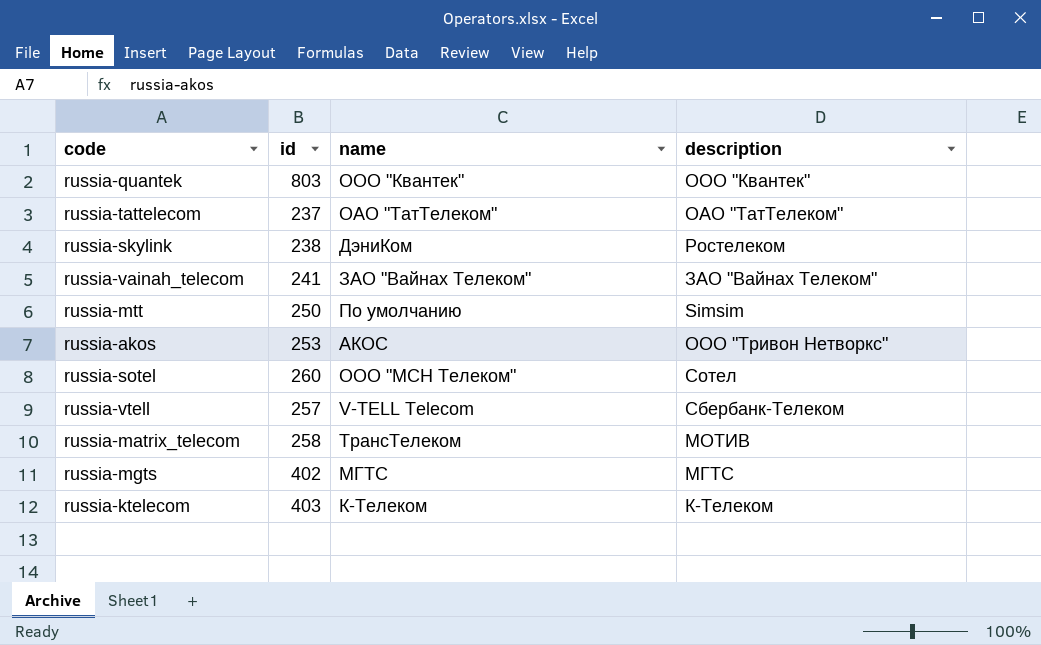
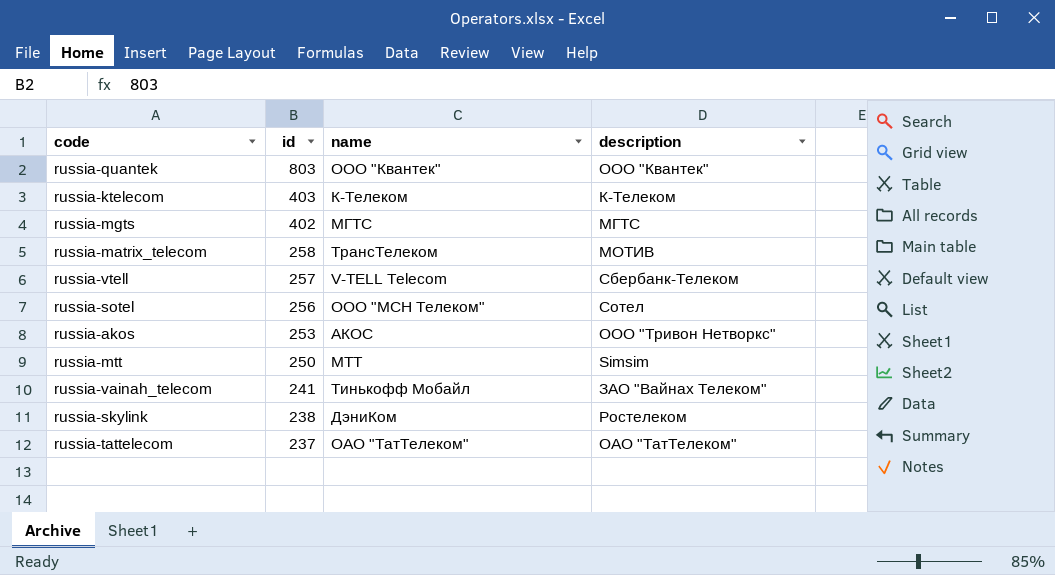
row order: none -> id descending
russia-sotel | id: 260 -> 256
russia-mtt | name: По умолчанию -> МТТ
russia-vainah_telecom | name: ЗАО "Вайнах Телеком" -> Тинькофф Мобайл

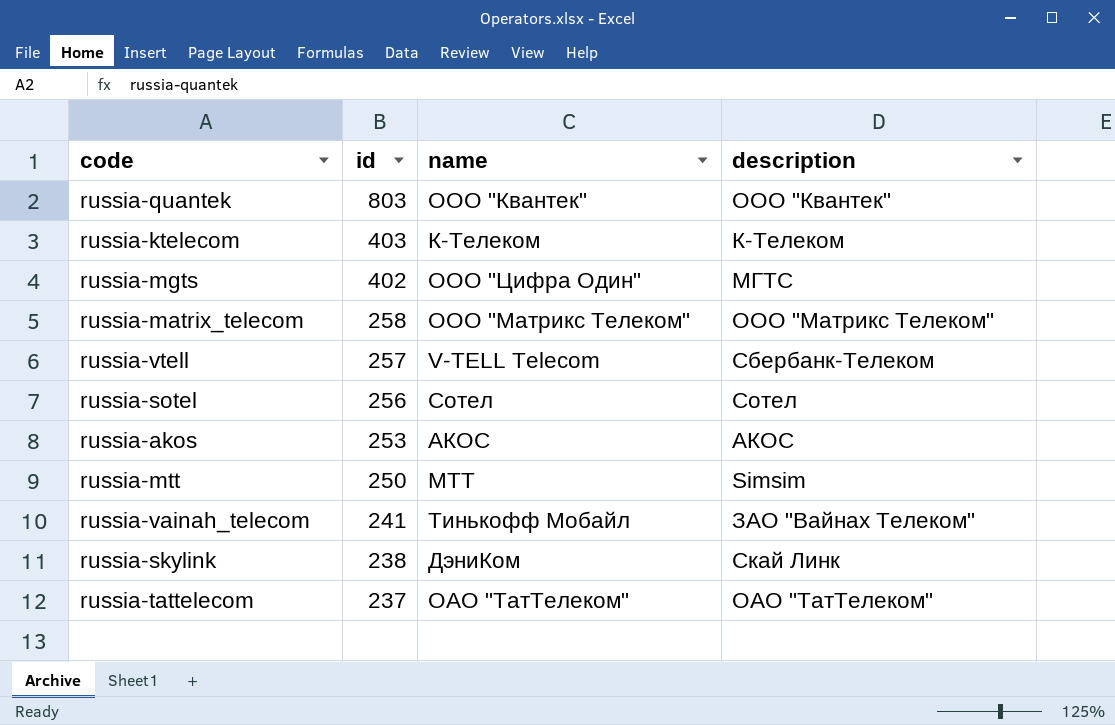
russia-mgts | name: МГТС -> ООО "Цифра Один"
russia-matrix_telecom | name: ТрансТелеком -> ООО "Матрикс Телеком"
russia-matrix_telecom | description: МОТИВ -> ООО "Матрикс Телеком"
russia-sotel | name: ООО "МСН Телеком" -> Сотел
russia-akos | description: ООО "Тривон Нетворкс" -> АКОС
russia-skylink | description: Ростелеком -> Скай Линк

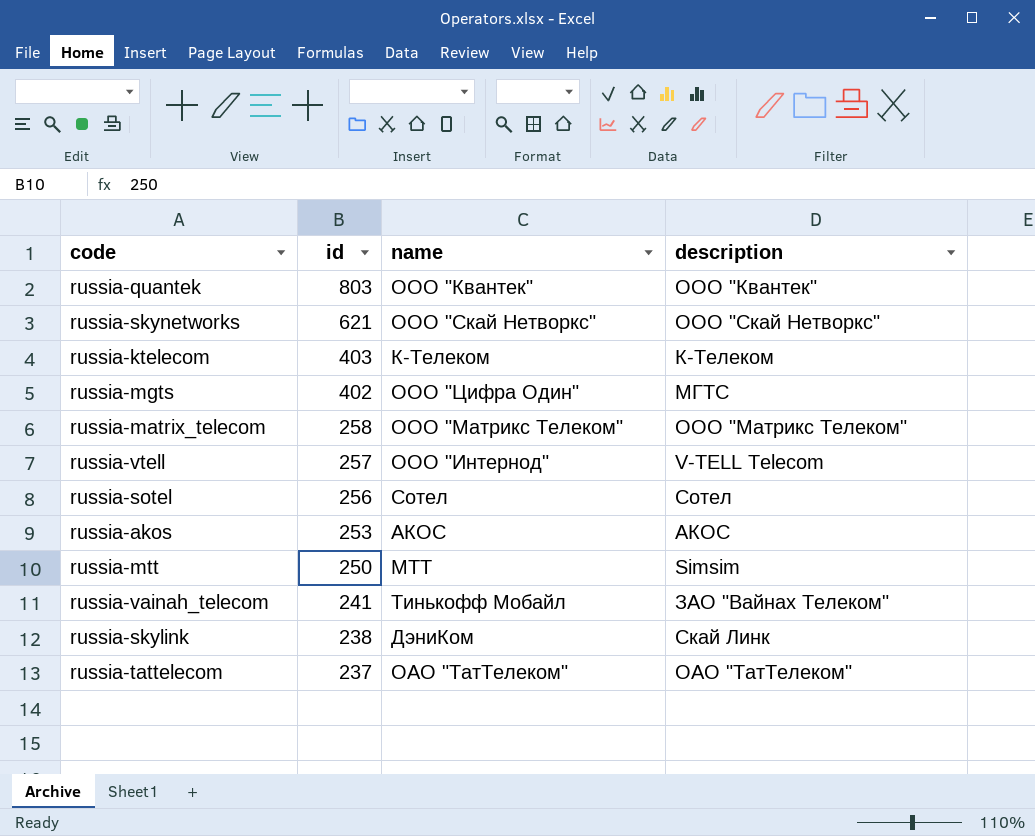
row russia-skynetworks: none -> 621 | ООО "Скай Нетворкс" | ООО "Скай Нетворкс"
russia-vtell | name: V-TELL Telecom -> ООО "Интернод"
russia-vtell | description: Сбербанк-Телеком -> V-TELL Telecom

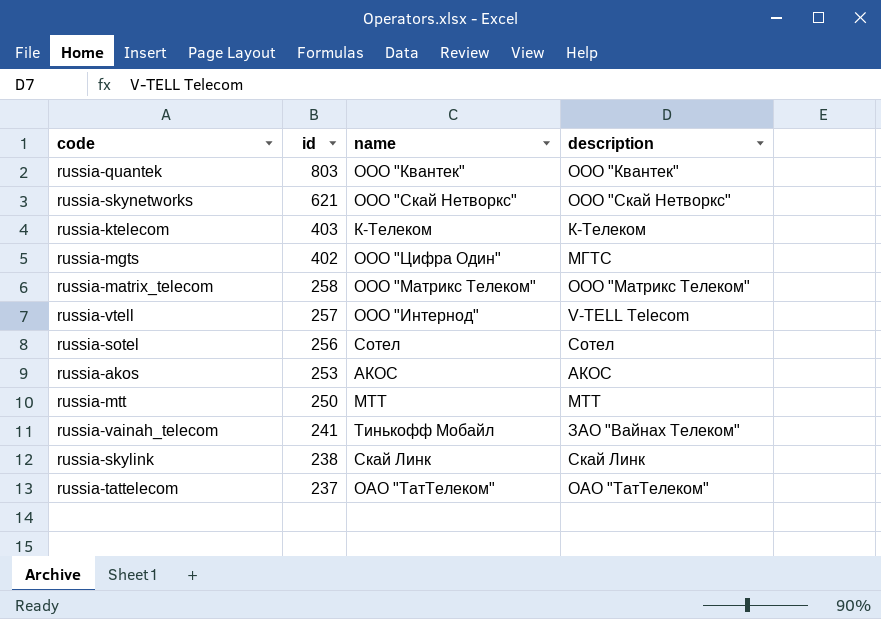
russia-mtt | description: Simsim -> МТТ
russia-skylink | name: ДэниКом -> Скай Линк

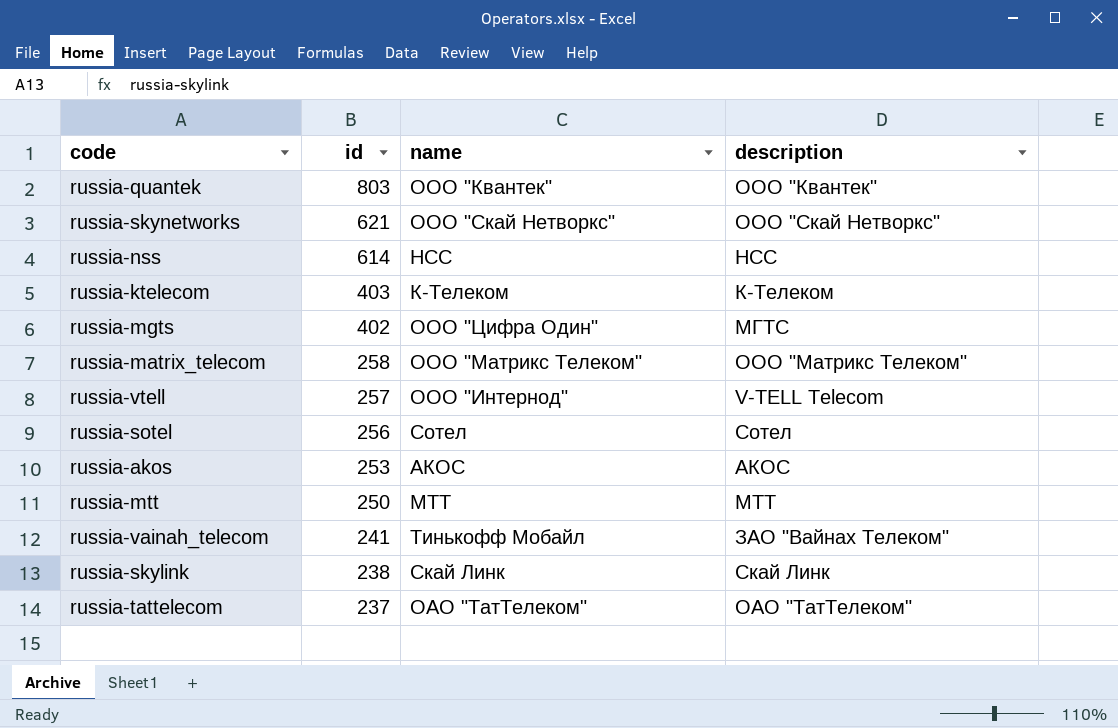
row russia-nss: none -> 614 | НСС | НСС

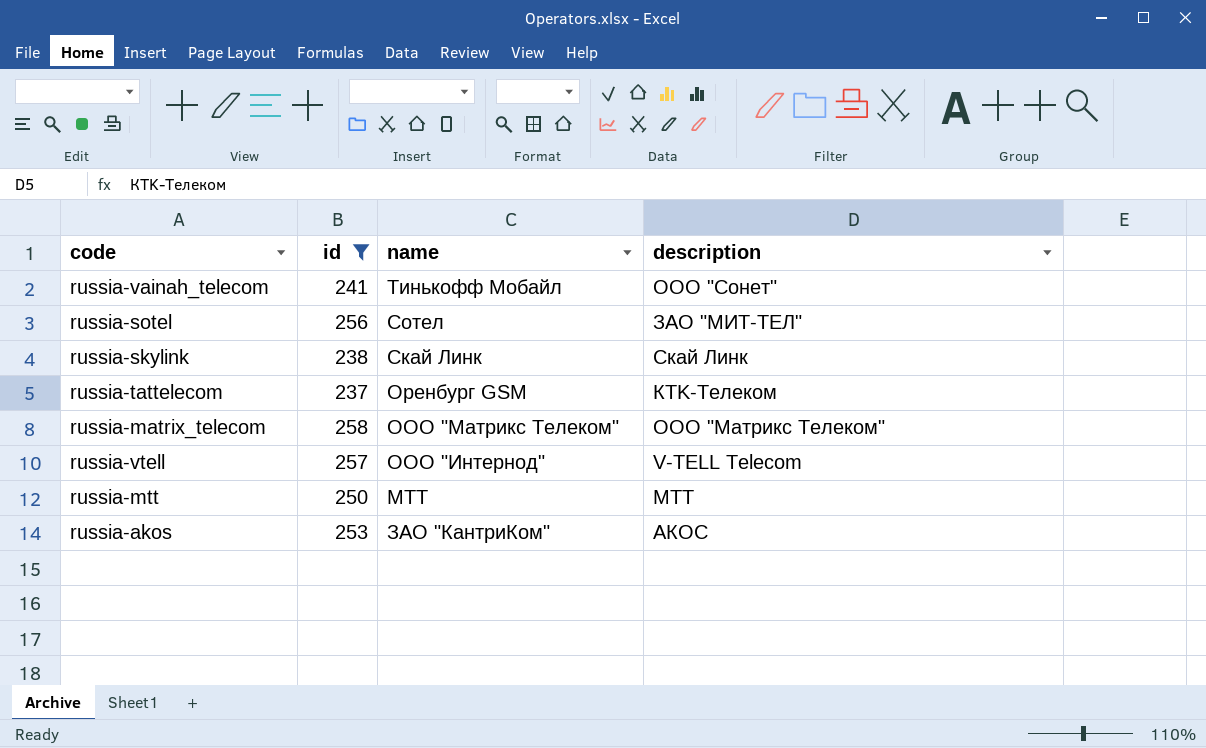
filter: none -> id <= 258
row order: id descending -> name descending
russia-vainah_telecom | description: ЗАО "Вайнах Телеком" -> ООО "Сонет"
russia-sotel | description: Сотел -> ЗАО "МИТ-ТЕЛ"
russia-tattelecom | name: ОАО "ТатТелеком" -> Оренбург GSM
russia-tattelecom | description: ОАО "ТатТелеком" -> КTK-Телеком
russia-akos | name: АКОС -> ЗАО "КантриКом"

